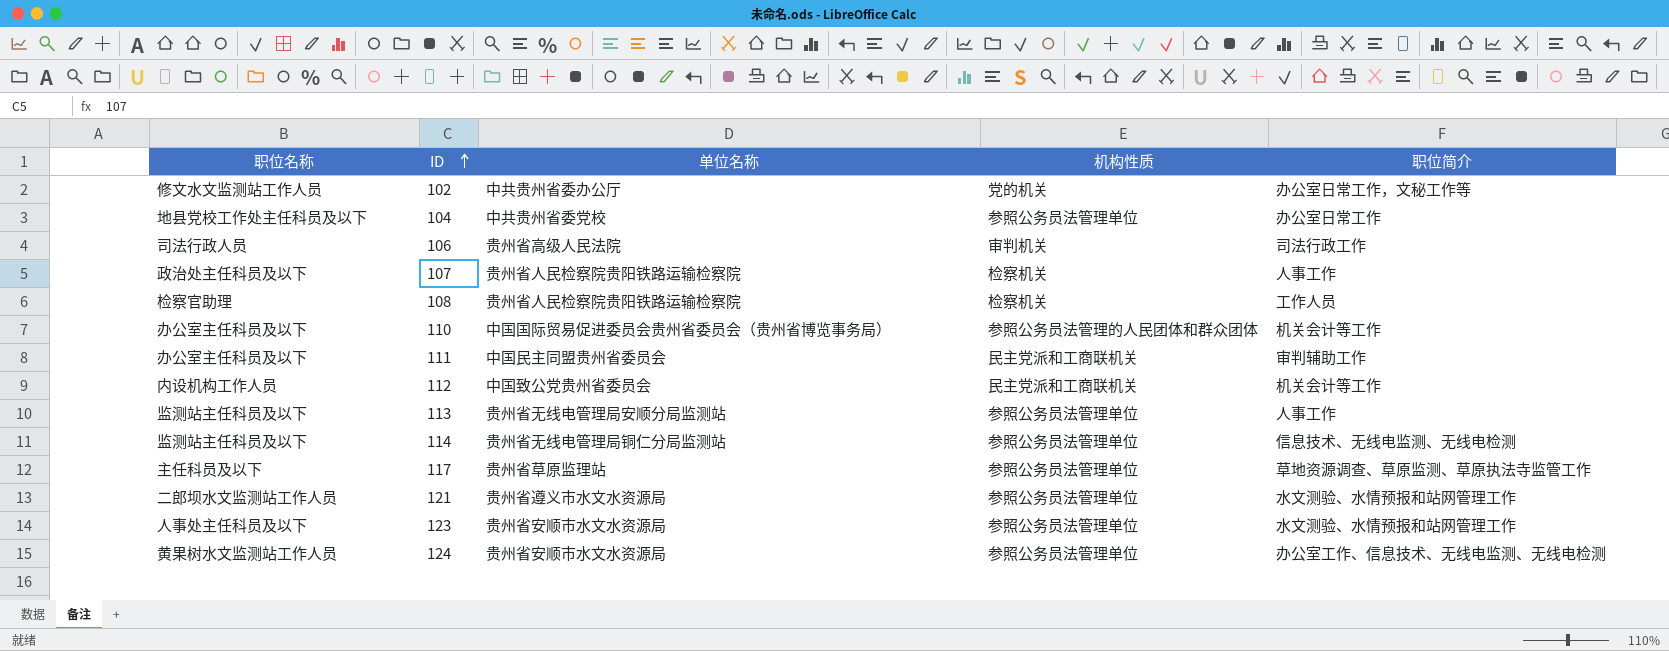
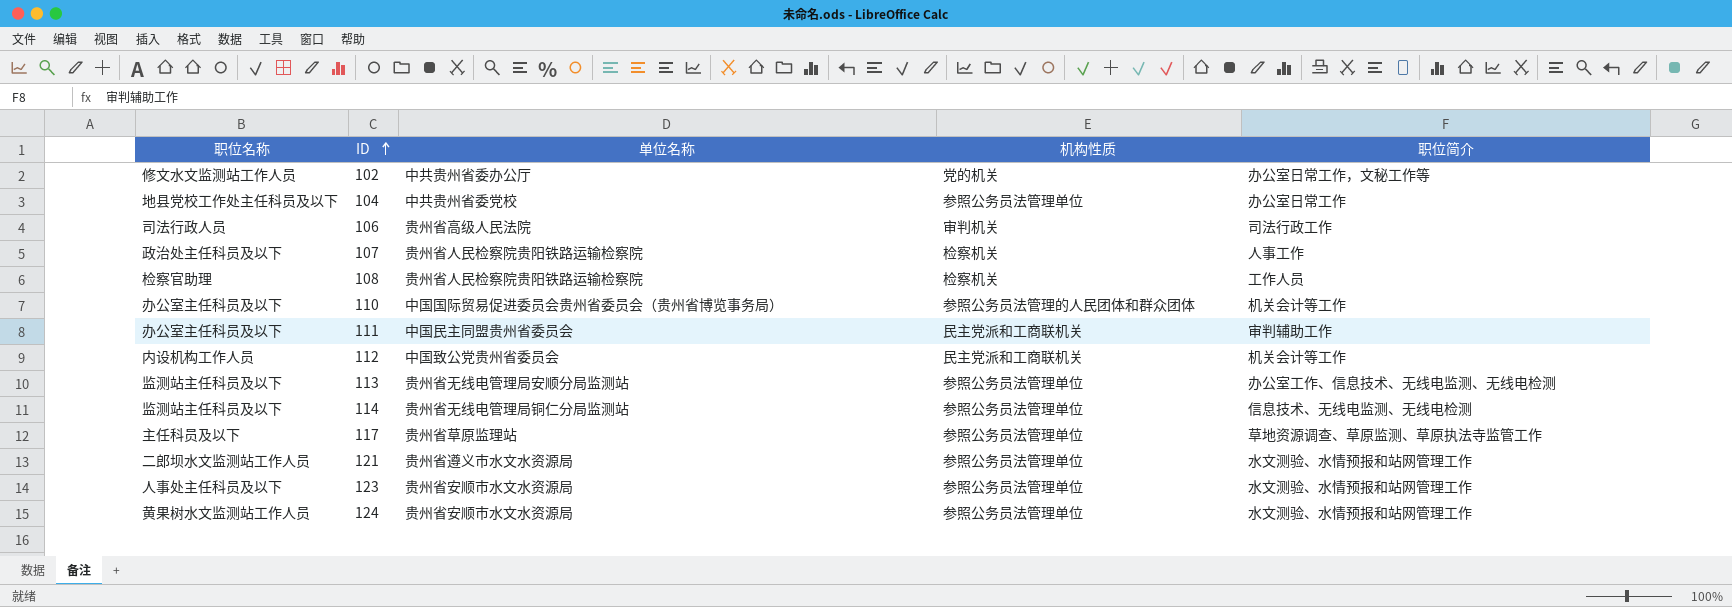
113 | 职位简介: 人事工作 -> 办公室工作、信息技术、无线电监测、无线电检测
124 | 职位简介: 办公室工作、信息技术、无线电监测、无线电检测 -> 水文测验、水情预报和站网管理工作

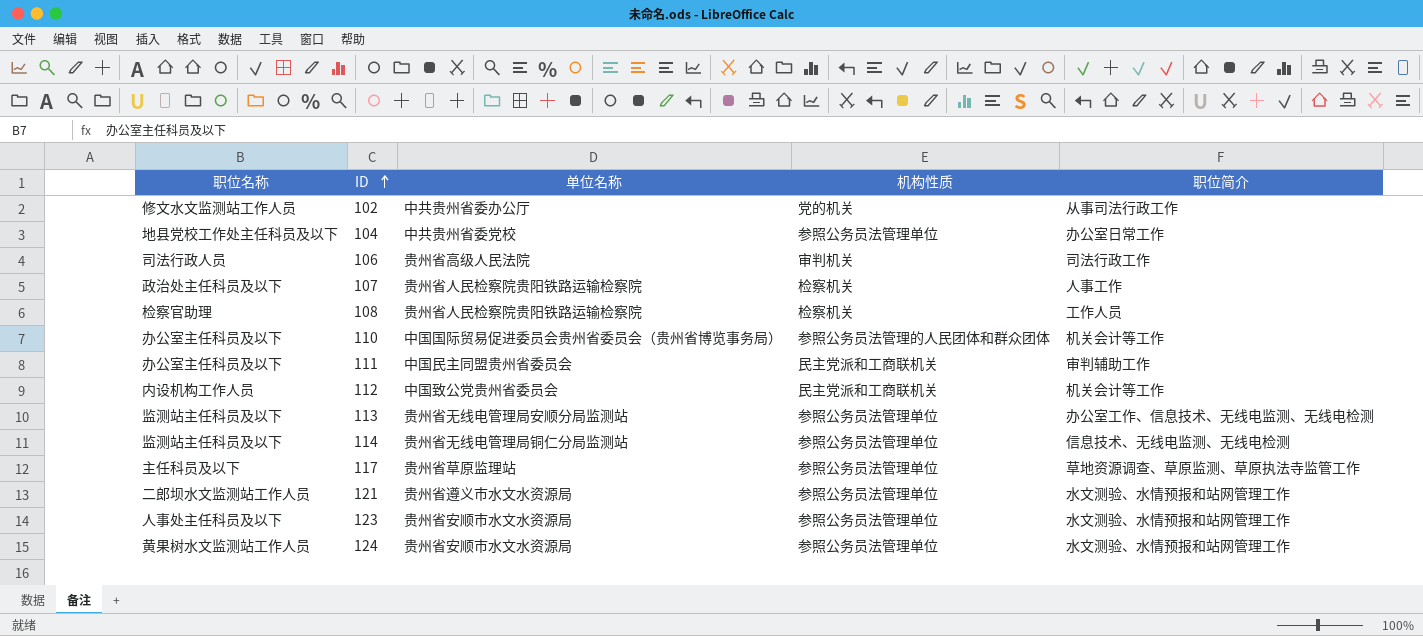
102 | 职位简介: 办公室日常工作，文秘工作等 -> 从事司法行政工作

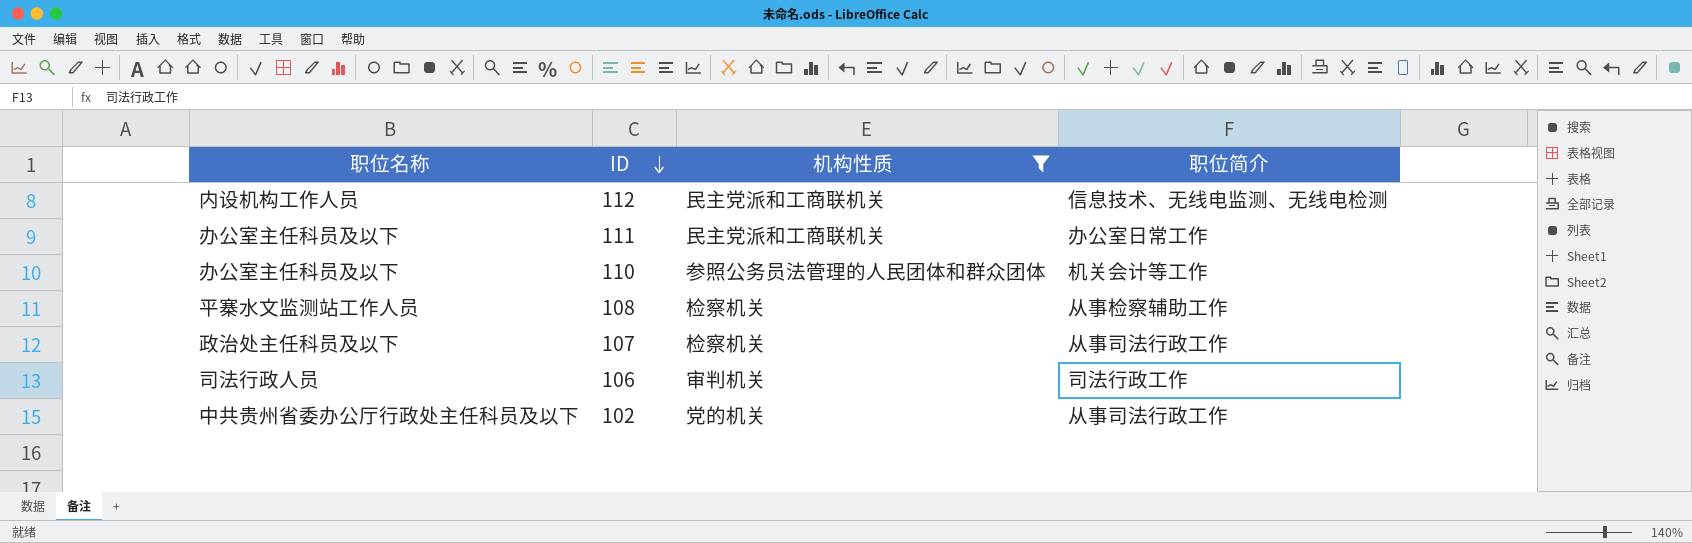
filter: none -> 机构性质 != 参照公务员法管理单位
row order: ID ascending -> ID descending
column 单位名称 | position: 3 -> none
112 | 职位简介: 机关会计等工作 -> 信息技术、无线电监测、无线电检测
111 | 职位简介: 审判辅助工作 -> 办公室日常工作
108 | 职位名称: 检察官助理 -> 平寨水文监测站工作人员
108 | 职位简介: 工作人员 -> 从事检察辅助工作
107 | 职位简介: 人事工作 -> 从事司法行政工作
102 | 职位名称: 修文水文监测站工作人员 -> 中共贵州省委办公厅行政处主任科员及以下

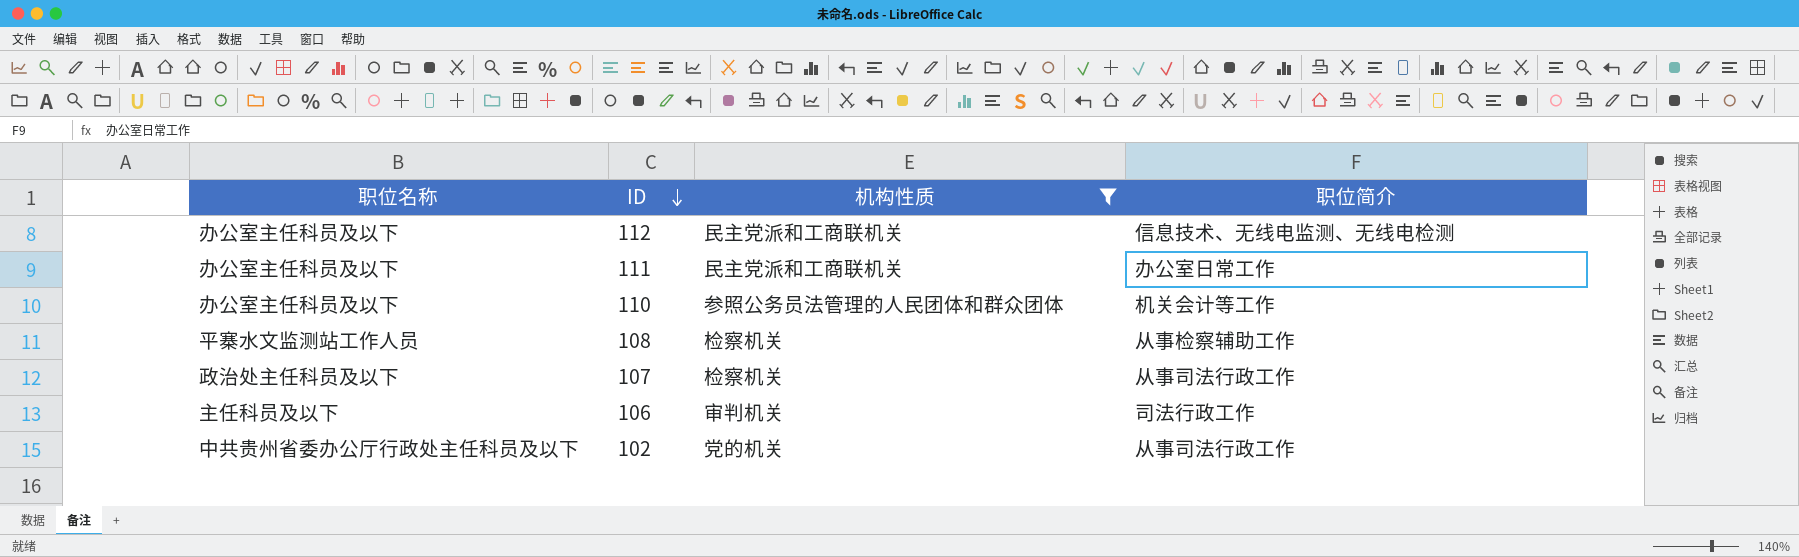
112 | 职位名称: 内设机构工作人员 -> 办公室主任科员及以下
106 | 职位名称: 司法行政人员 -> 主任科员及以下

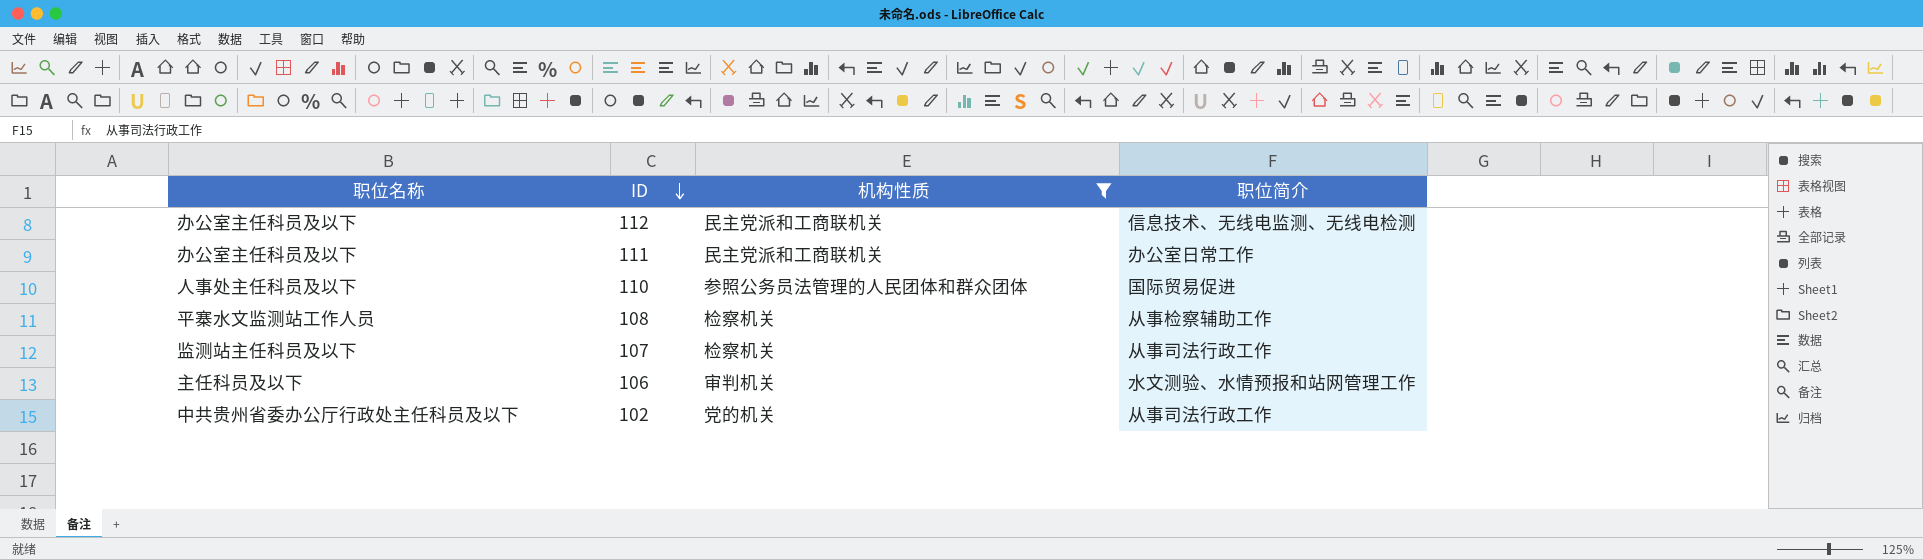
110 | 职位名称: 办公室主任科员及以下 -> 人事处主任科员及以下
110 | 职位简介: 机关会计等工作 -> 国际贸易促进
107 | 职位名称: 政治处主任科员及以下 -> 监测站主任科员及以下
106 | 职位简介: 司法行政工作 -> 水文测验、水情预报和站网管理工作

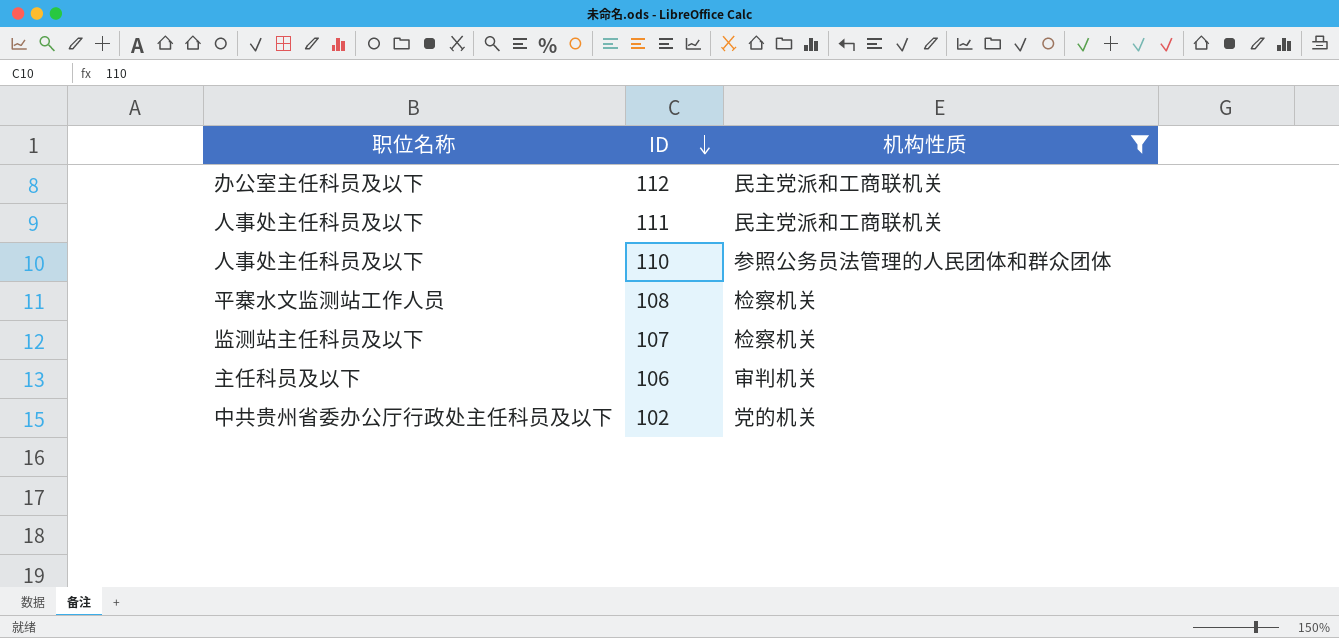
column 职位简介 | position: 4 -> none
111 | 职位名称: 办公室主任科员及以下 -> 人事处主任科员及以下

